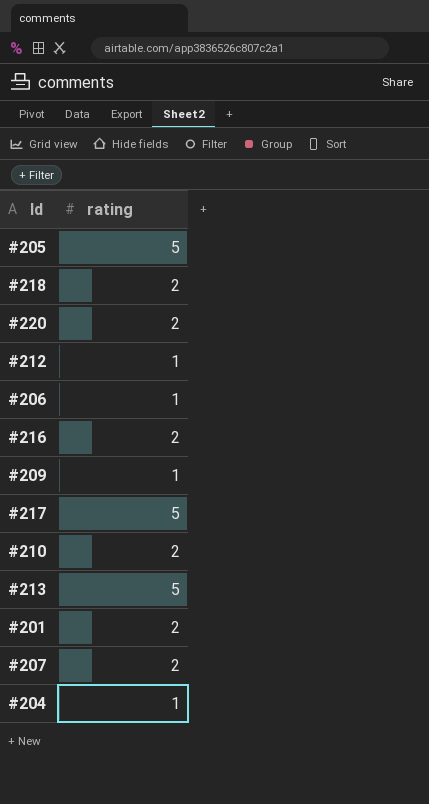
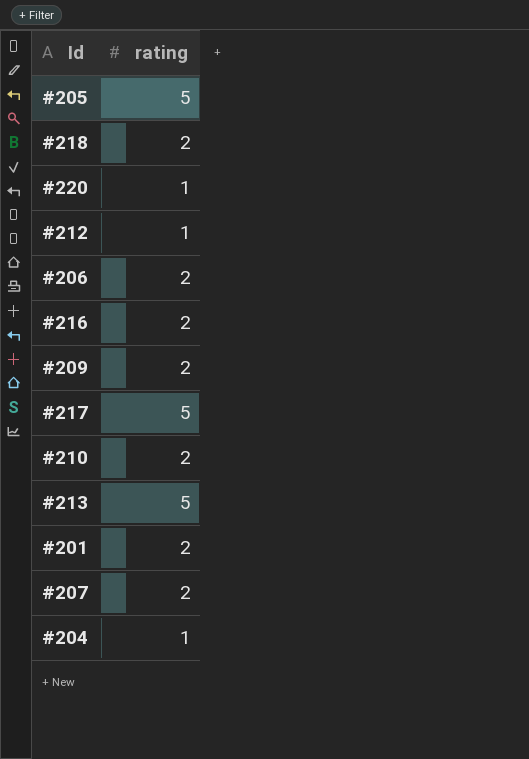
#220 | rating: 2 -> 1
#206 | rating: 1 -> 2
#209 | rating: 1 -> 2

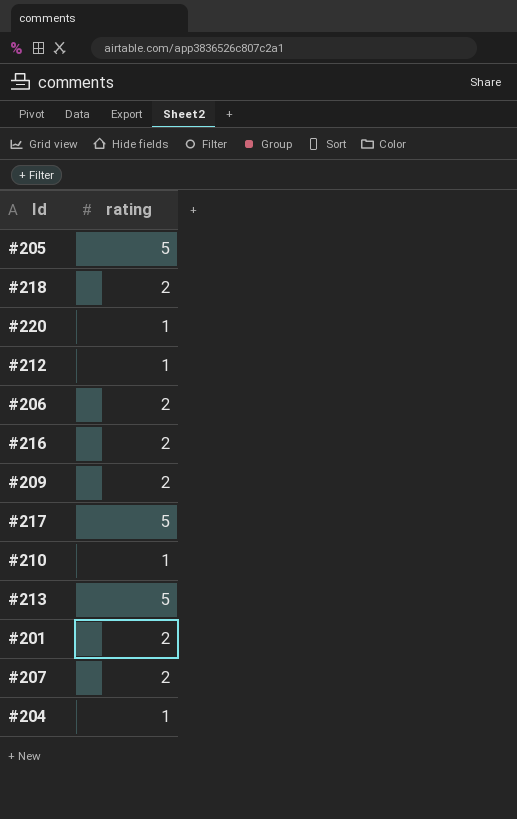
#210 | rating: 2 -> 1

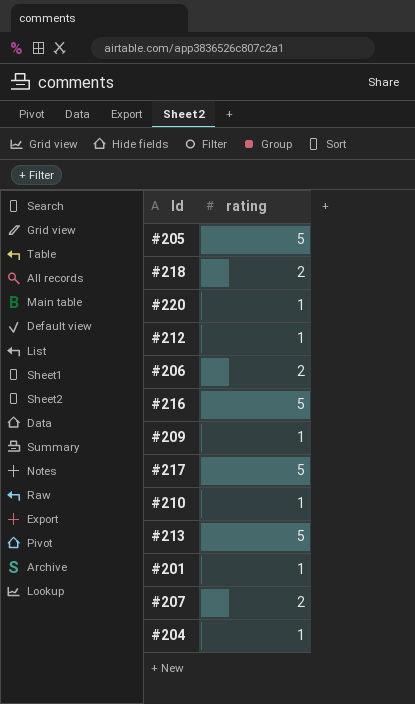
#216 | rating: 2 -> 5
#209 | rating: 2 -> 1
#201 | rating: 2 -> 1

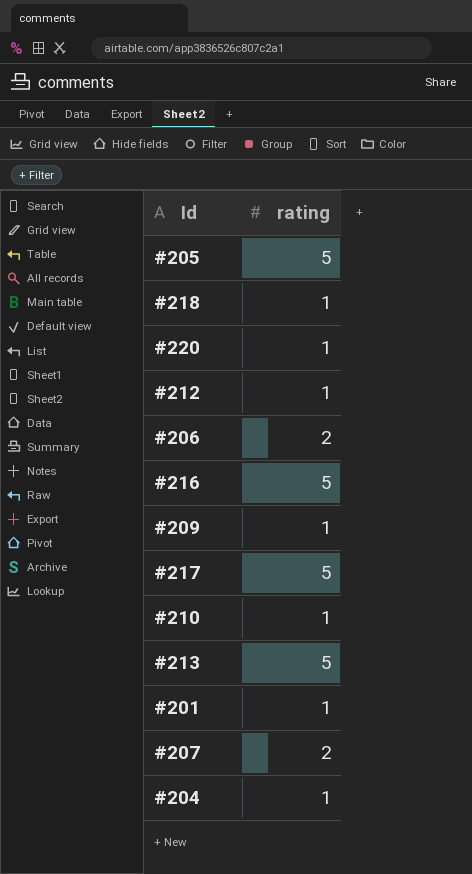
#218 | rating: 2 -> 1

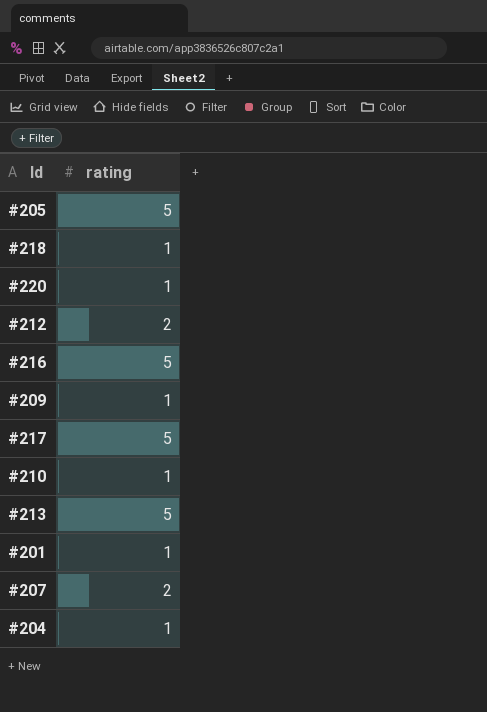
row #206: 2 -> none
#212 | rating: 1 -> 2

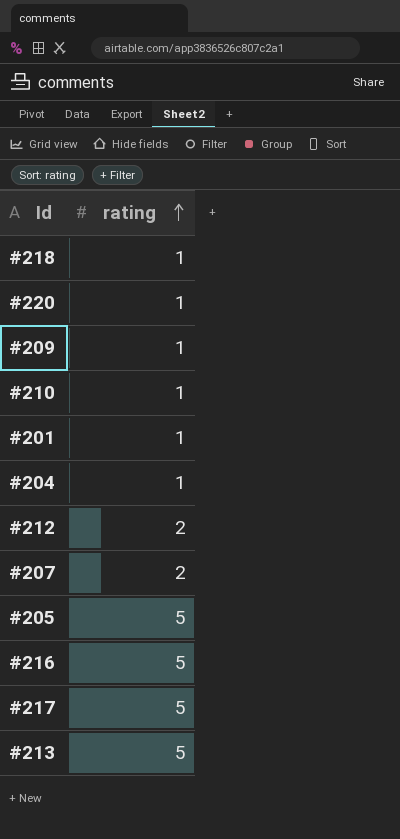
row order: none -> rating ascending

